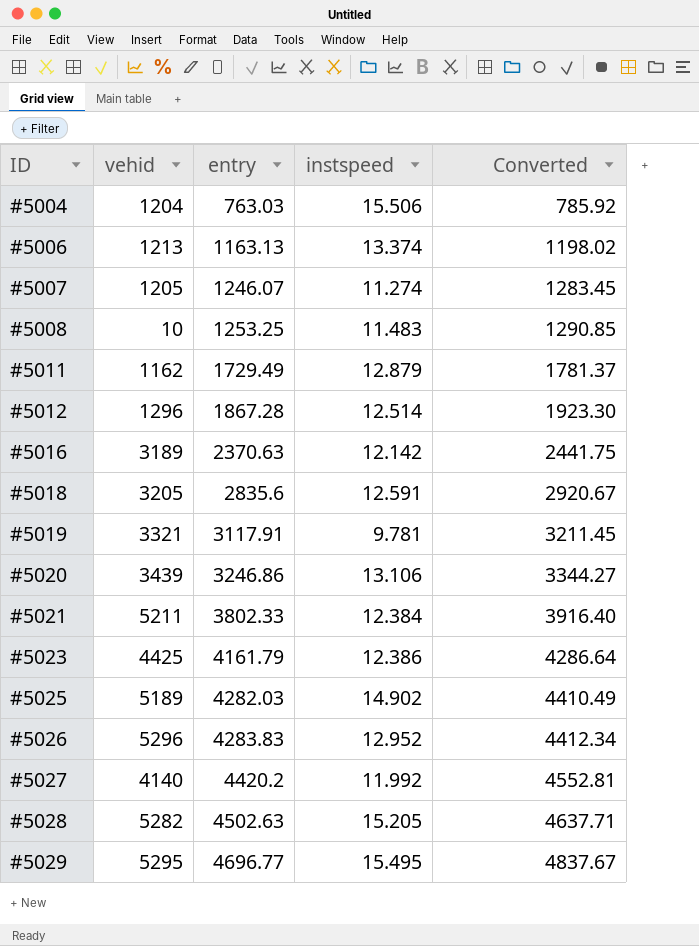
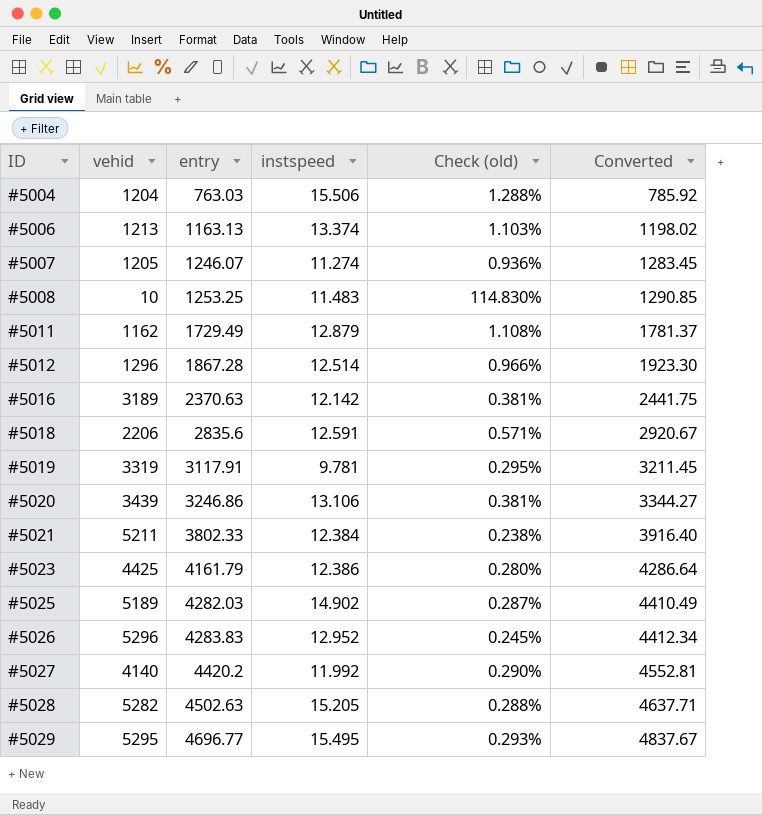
column Check (old) | formula: none -> [instspeed] / [vehid]
#5018 | vehid: 3205 -> 2206
#5019 | vehid: 3321 -> 3319

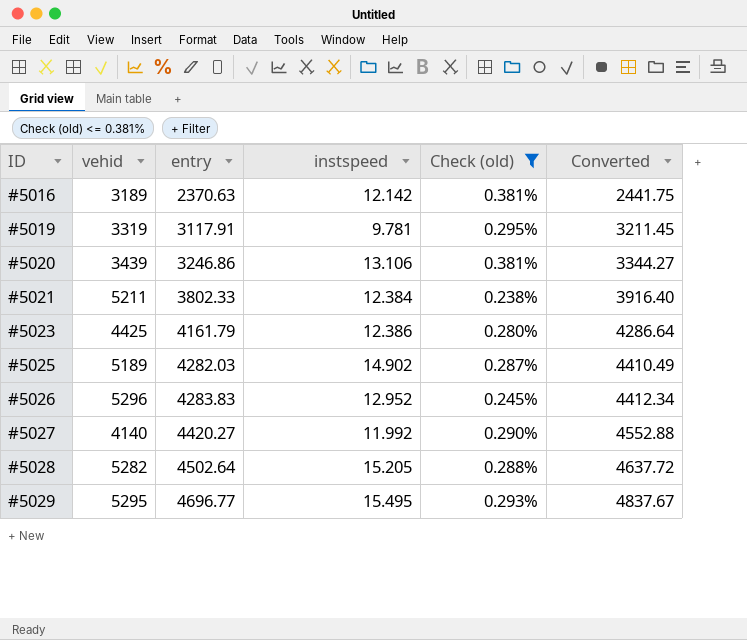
filter: none -> Check (old) <= 0.381%
#5027 | entry: 4420.2 -> 4420.27
#5027 | Converted: 4552.81 -> 4552.88
#5028 | entry: 4502.63 -> 4502.64
#5028 | Converted: 4637.71 -> 4637.72

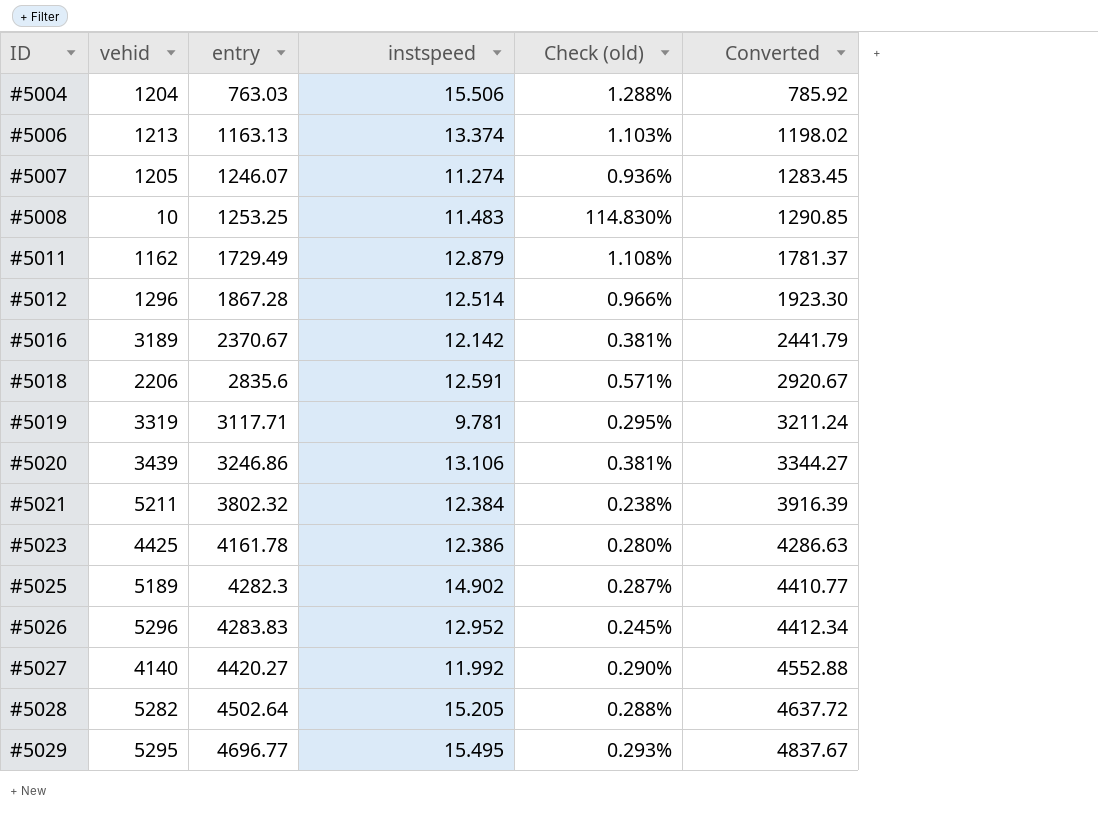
filter: Check (old) <= 0.381% -> none
#5016 | entry: 2370.63 -> 2370.67
#5016 | Converted: 2441.75 -> 2441.79
#5019 | entry: 3117.91 -> 3117.71
#5019 | Converted: 3211.45 -> 3211.24
#5021 | entry: 3802.33 -> 3802.32
#5021 | Converted: 3916.40 -> 3916.39
#5023 | entry: 4161.79 -> 4161.78
#5023 | Converted: 4286.64 -> 4286.63
#5025 | entry: 4282.03 -> 4282.3
#5025 | Converted: 4410.49 -> 4410.77

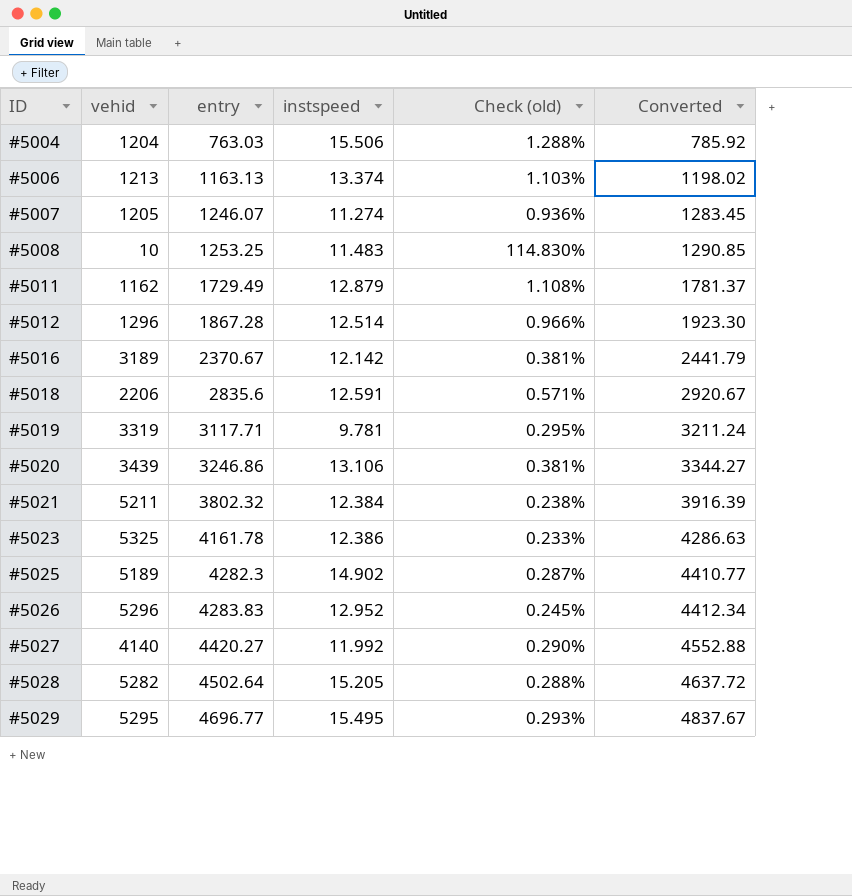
#5023 | vehid: 4425 -> 5325
#5023 | Check (old): 0.280% -> 0.233%

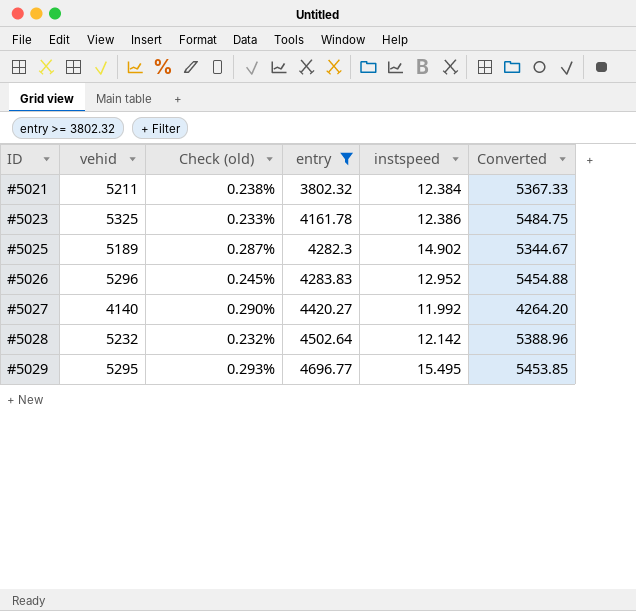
filter: none -> entry >= 3802.32
column Check (old) | position: 5 -> 3
column Converted | formula: [entry] * 1.03 -> [vehid] * 1.03
#5028 | vehid: 5282 -> 5232
#5028 | Check (old): 0.288% -> 0.232%
#5028 | instspeed: 15.205 -> 12.142

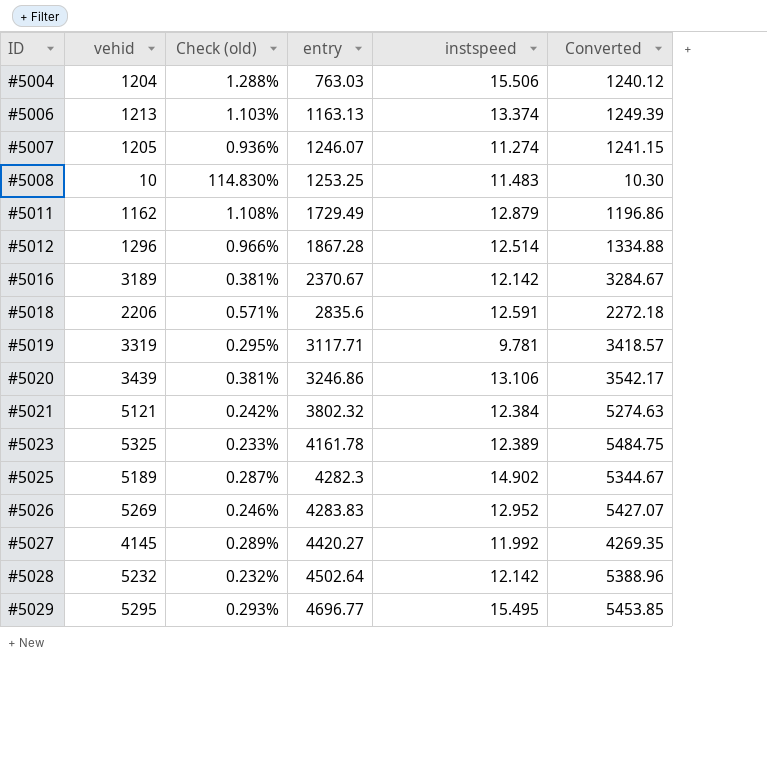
filter: entry >= 3802.32 -> none
#5021 | vehid: 5211 -> 5121
#5021 | Check (old): 0.238% -> 0.242%
#5021 | Converted: 5367.33 -> 5274.63
#5023 | instspeed: 12.386 -> 12.389
#5026 | vehid: 5296 -> 5269
#5026 | Check (old): 0.245% -> 0.246%
#5026 | Converted: 5454.88 -> 5427.07
#5027 | vehid: 4140 -> 4145
#5027 | Check (old): 0.290% -> 0.289%
#5027 | Converted: 4264.20 -> 4269.35

